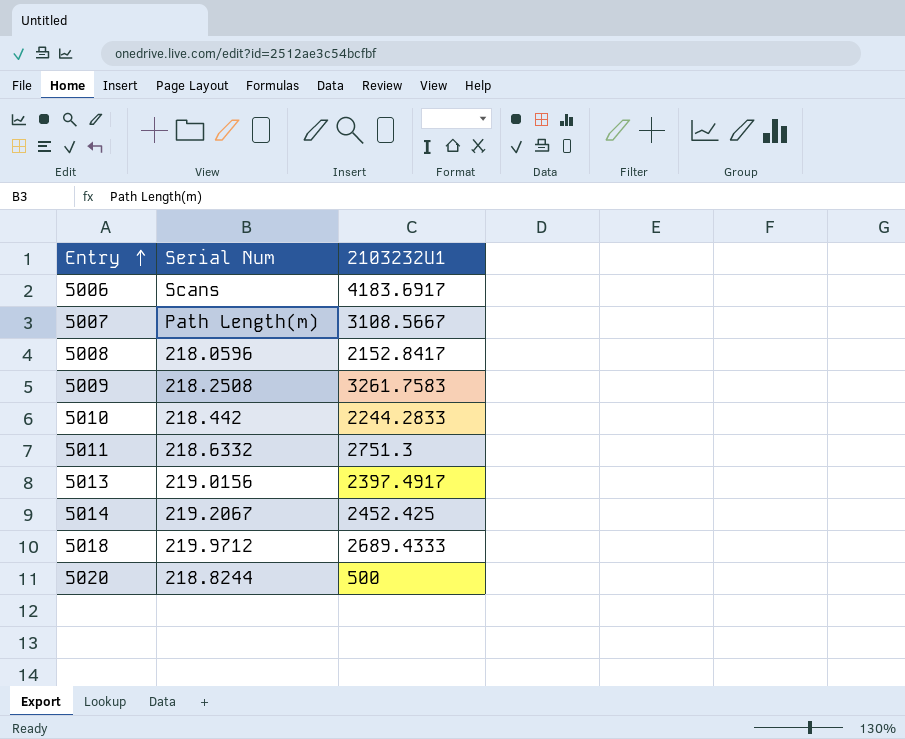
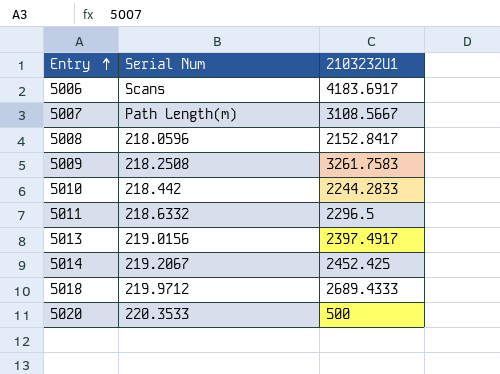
5011 | 2103232U1: 2751.3 -> 2296.5
5020 | Serial Num: 218.8244 -> 220.3533

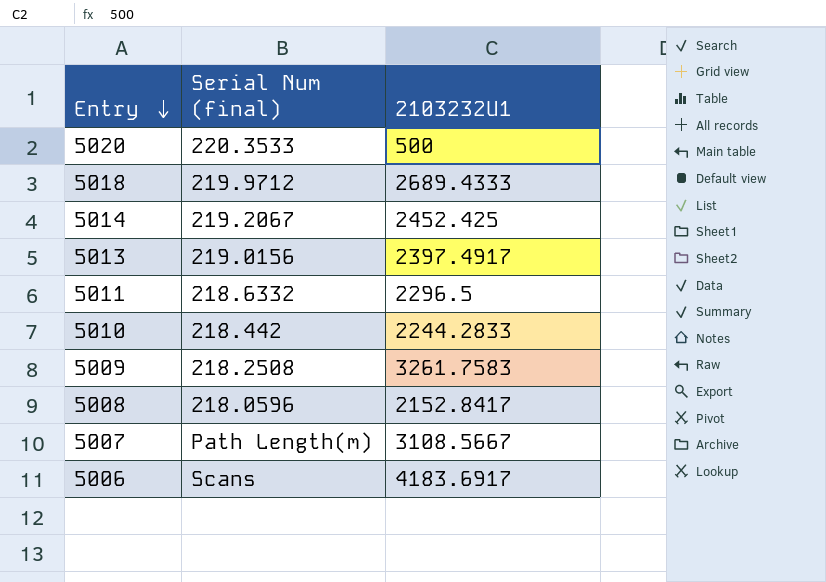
row order: Entry ascending -> Entry descending
column name: Serial Num -> Serial Num (final)

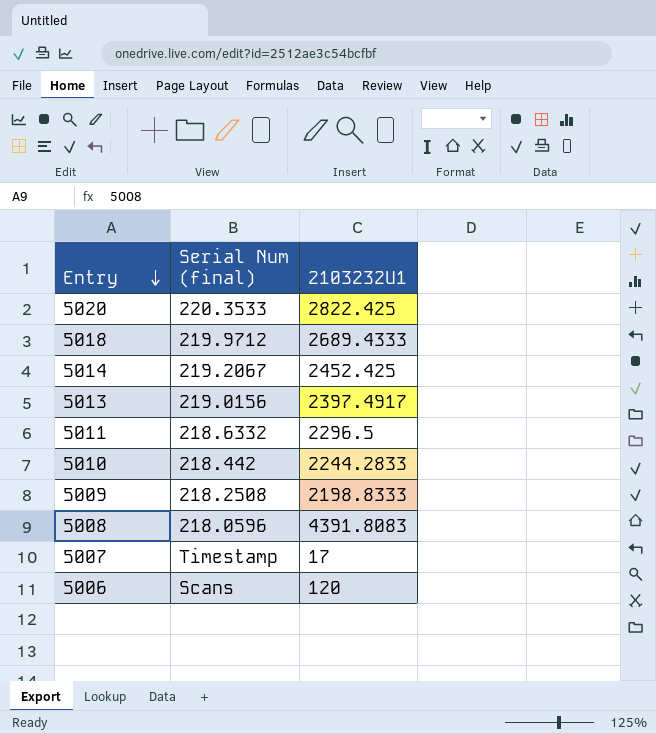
5020 | 2103232U1: 500 -> 2822.425
5009 | 2103232U1: 3261.7583 -> 2198.8333
5008 | 2103232U1: 2152.8417 -> 4391.8083
5007 | Serial Num (final): Path Length(m) -> Timestamp
5007 | 2103232U1: 3108.5667 -> 17
5006 | 2103232U1: 4183.6917 -> 120

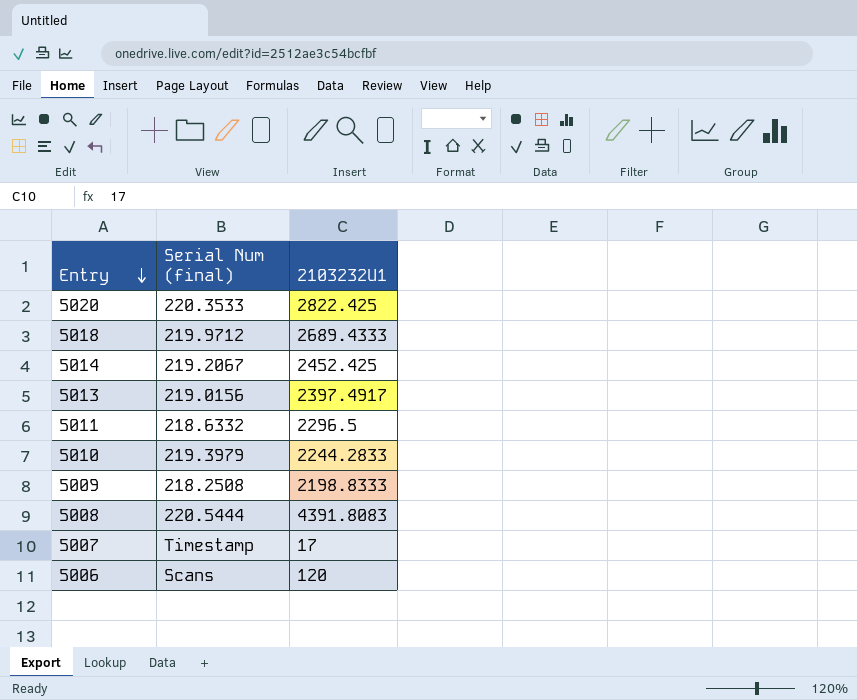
5010 | Serial Num (final): 218.442 -> 219.3979
5008 | Serial Num (final): 218.0596 -> 220.5444

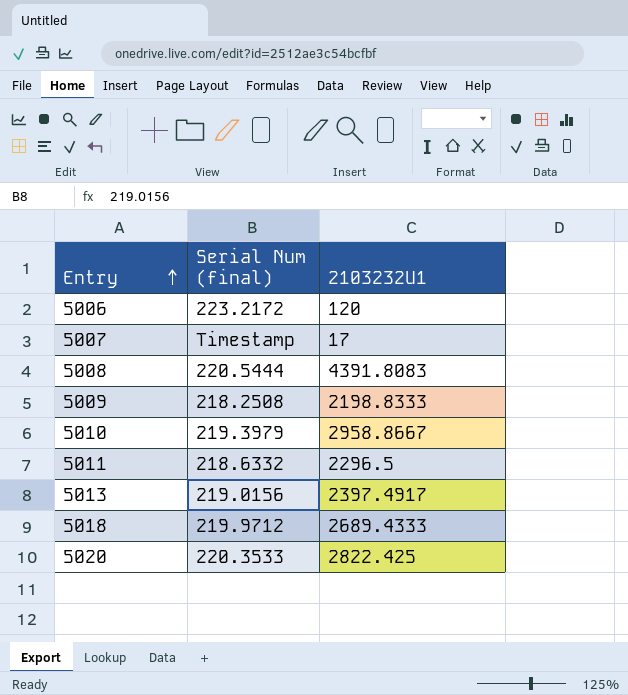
row order: Entry descending -> Entry ascending
row 5014: 219.2067 | 2452.425 -> none
5006 | Serial Num (final): Scans -> 223.2172
5010 | 2103232U1: 2244.2833 -> 2958.8667

